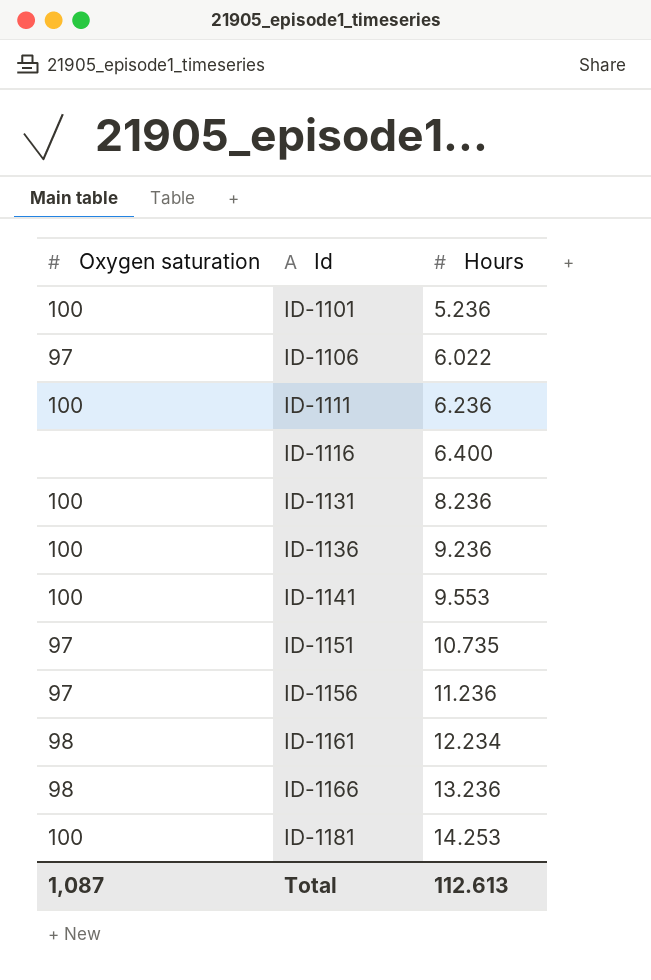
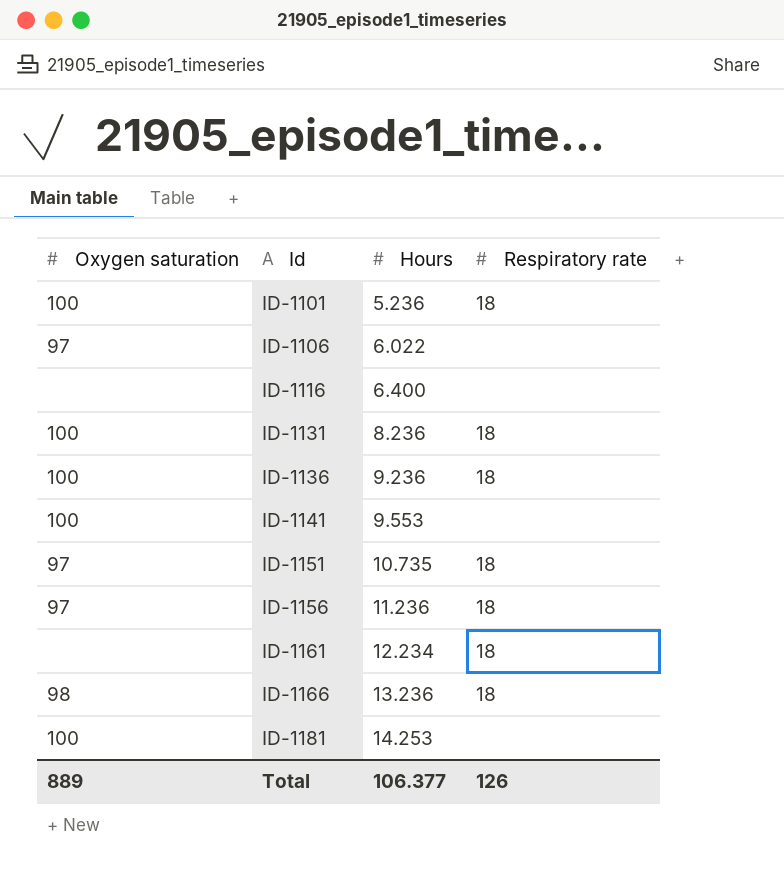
column Respiratory rate | position: none -> 4
row ID-1111: 100 | 6.236 -> none
ID-1161 | Oxygen saturation: 98 -> none
Total | Oxygen saturation: 1,087 -> 889
Total | Hours: 112.613 -> 106.377

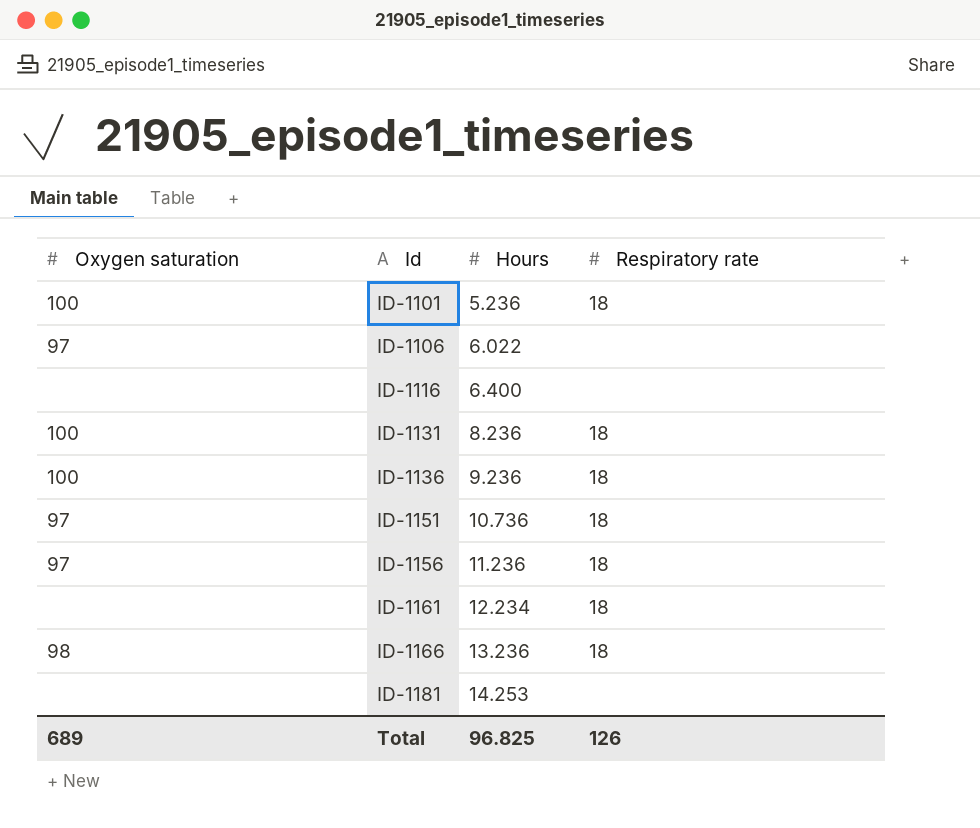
row ID-1141: 100 | 9.553 | none -> none
ID-1151 | Hours: 10.735 -> 10.736
ID-1181 | Oxygen saturation: 100 -> none
Total | Oxygen saturation: 889 -> 689
Total | Hours: 106.377 -> 96.825

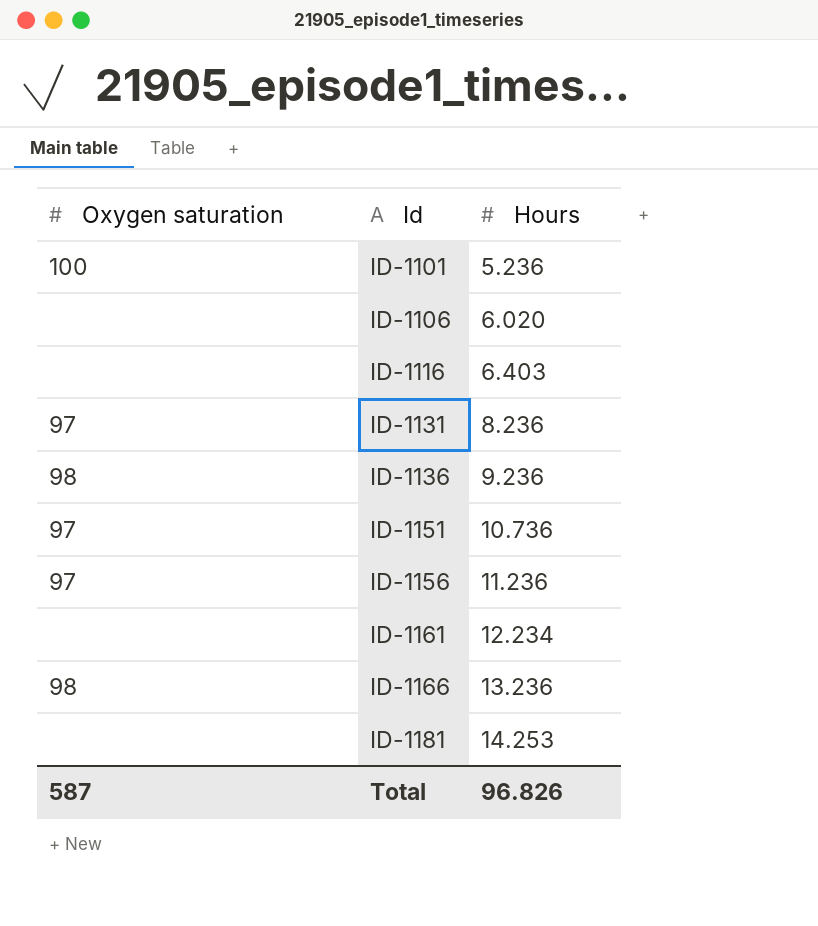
column Respiratory rate | position: 4 -> none
ID-1106 | Oxygen saturation: 97 -> none
ID-1106 | Hours: 6.022 -> 6.020
ID-1116 | Hours: 6.400 -> 6.403
ID-1131 | Oxygen saturation: 100 -> 97
ID-1136 | Oxygen saturation: 100 -> 98
Total | Oxygen saturation: 689 -> 587
Total | Hours: 96.825 -> 96.826

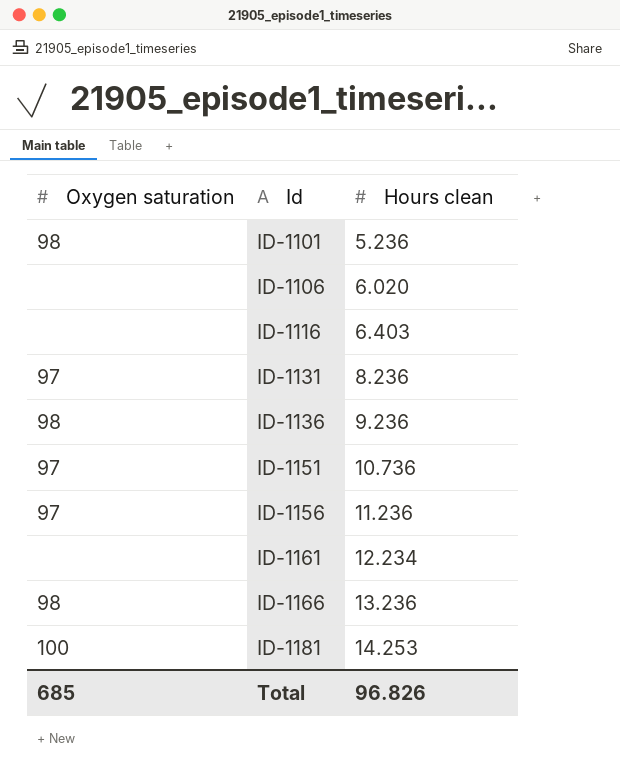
column name: Hours -> Hours clean
ID-1101 | Oxygen saturation: 100 -> 98
ID-1181 | Oxygen saturation: none -> 100
Total | Oxygen saturation: 587 -> 685

